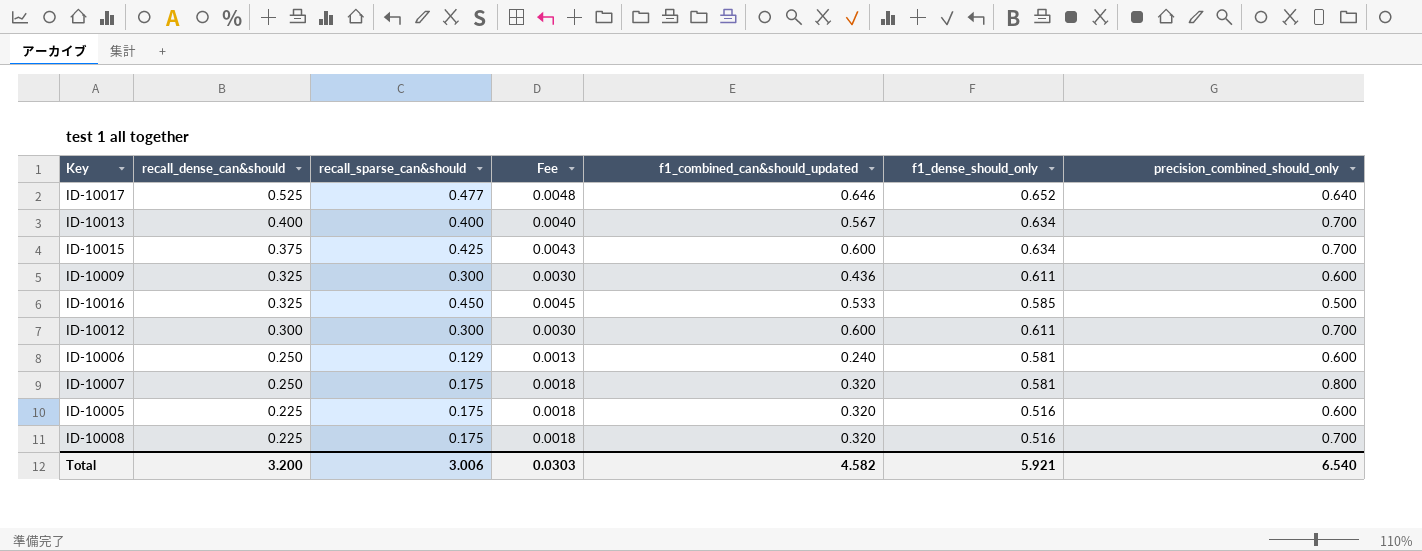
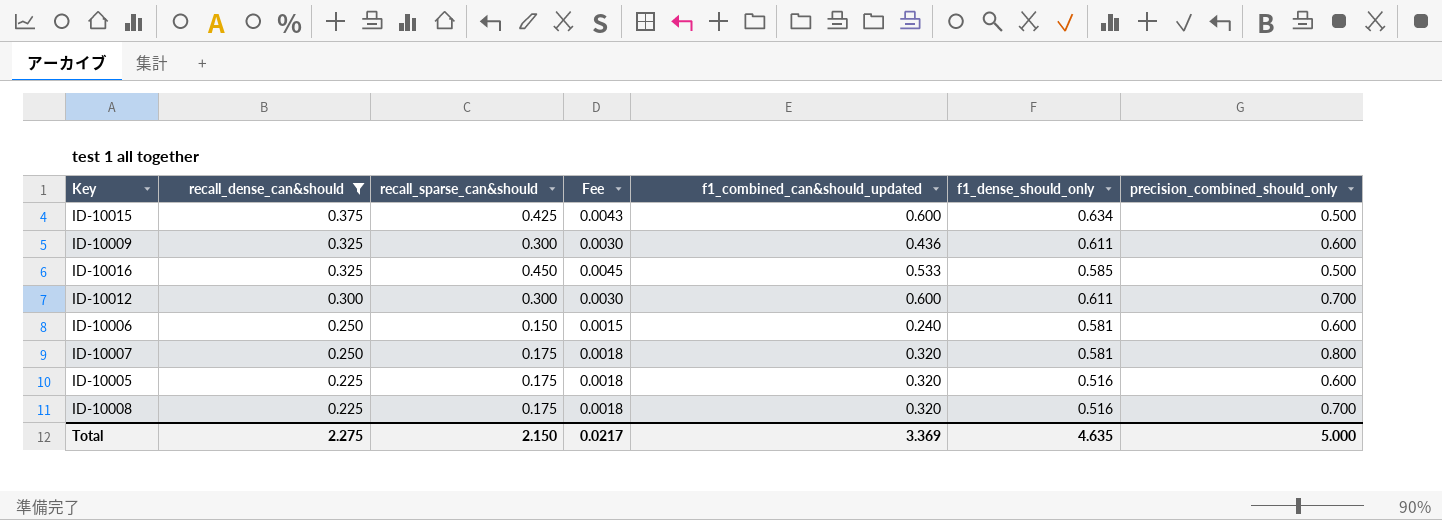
filter: none -> recall_dense_can&should <= 0.375
ID-10015 | precision_combined_should_only: 0.700 -> 0.500
ID-10006 | recall_sparse_can&should: 0.129 -> 0.150
ID-10006 | Fee: 0.0013 -> 0.0015
Total | recall_dense_can&should: 3.200 -> 2.275
Total | recall_sparse_can&should: 3.006 -> 2.150
Total | Fee: 0.0303 -> 0.0217
Total | f1_combined_can&should_updated: 4.582 -> 3.369
Total | f1_dense_should_only: 5.921 -> 4.635
Total | precision_combined_should_only: 6.540 -> 5.000

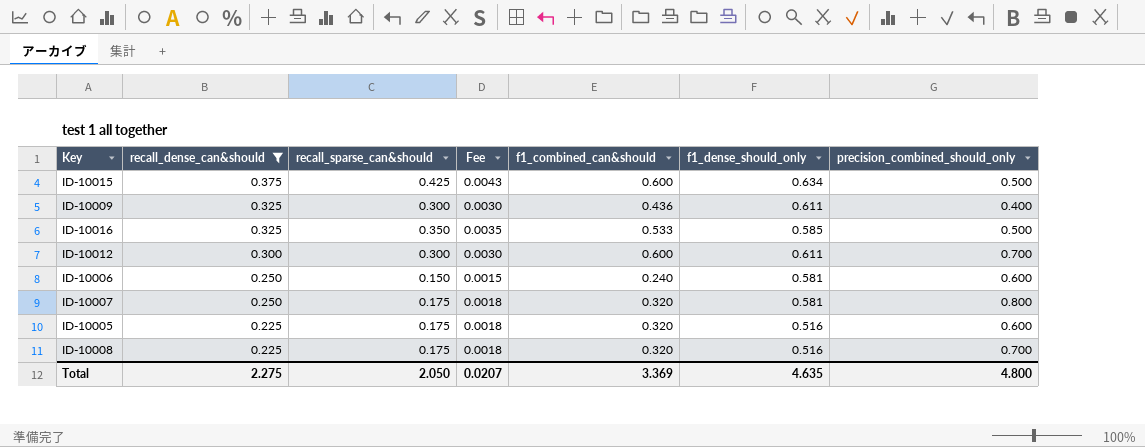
column name: f1_combined_can&should_updated -> f1_combined_can&should
ID-10009 | precision_combined_should_only: 0.600 -> 0.400
ID-10016 | recall_sparse_can&should: 0.450 -> 0.350
ID-10016 | Fee: 0.0045 -> 0.0035
Total | recall_sparse_can&should: 2.150 -> 2.050
Total | Fee: 0.0217 -> 0.0207
Total | precision_combined_should_only: 5.000 -> 4.800

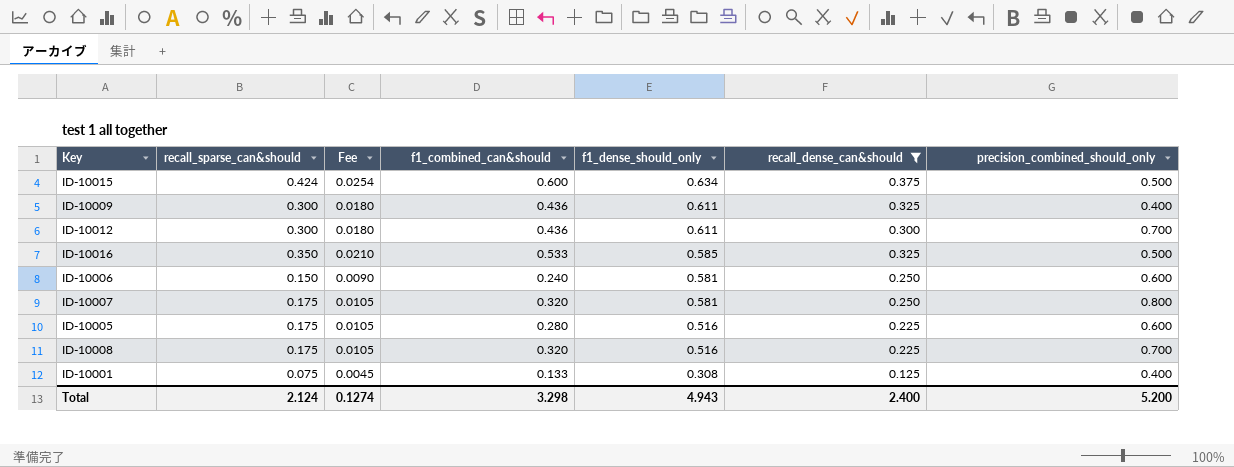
row order: recall_dense_can&should descending -> f1_dense_should_only descending
column Fee | formula: [recall_sparse_can&should] * 0.01 -> [recall_sparse_can&should] * 0.06
column recall_dense_can&should | position: 2 -> 6
ID-10015 | recall_sparse_can&should: 0.425 -> 0.424
ID-10012 | f1_combined_can&should: 0.600 -> 0.436
ID-10005 | f1_combined_can&should: 0.320 -> 0.280
row ID-10001: none -> 0.075 | 0.0045 | 0.133 | 0.308 | 0.125 | 0.400
Total | recall_sparse_can&should: 2.050 -> 2.124
Total | Fee: 0.0207 -> 0.1274
Total | f1_combined_can&should: 3.369 -> 3.298
Total | f1_dense_should_only: 4.635 -> 4.943
Total | recall_dense_can&should: 2.275 -> 2.400
Total | precision_combined_should_only: 4.800 -> 5.200

